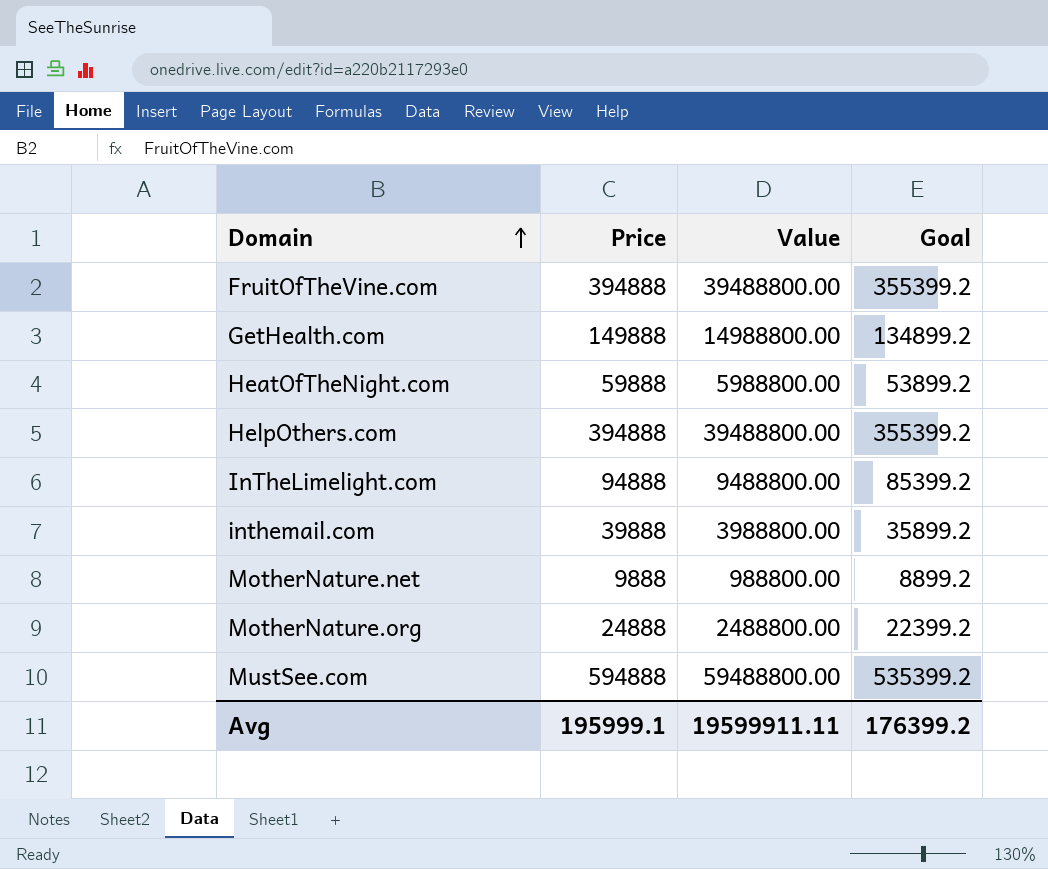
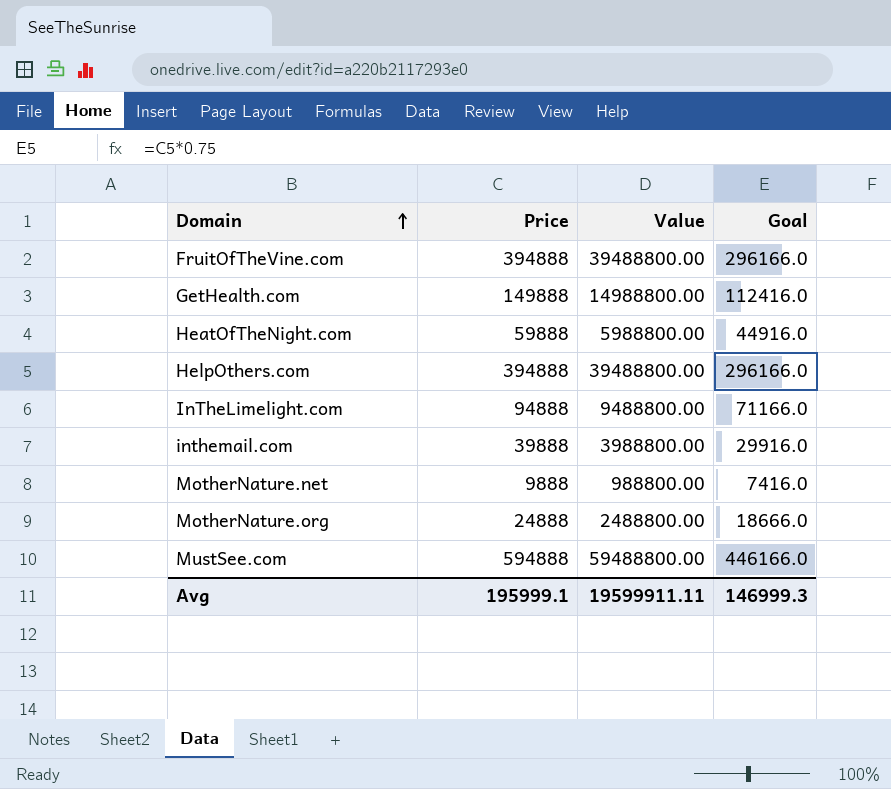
column Goal | formula: [Price] * 0.9 -> [Price] * 0.75
Avg | Goal: 176399.2 -> 146999.3

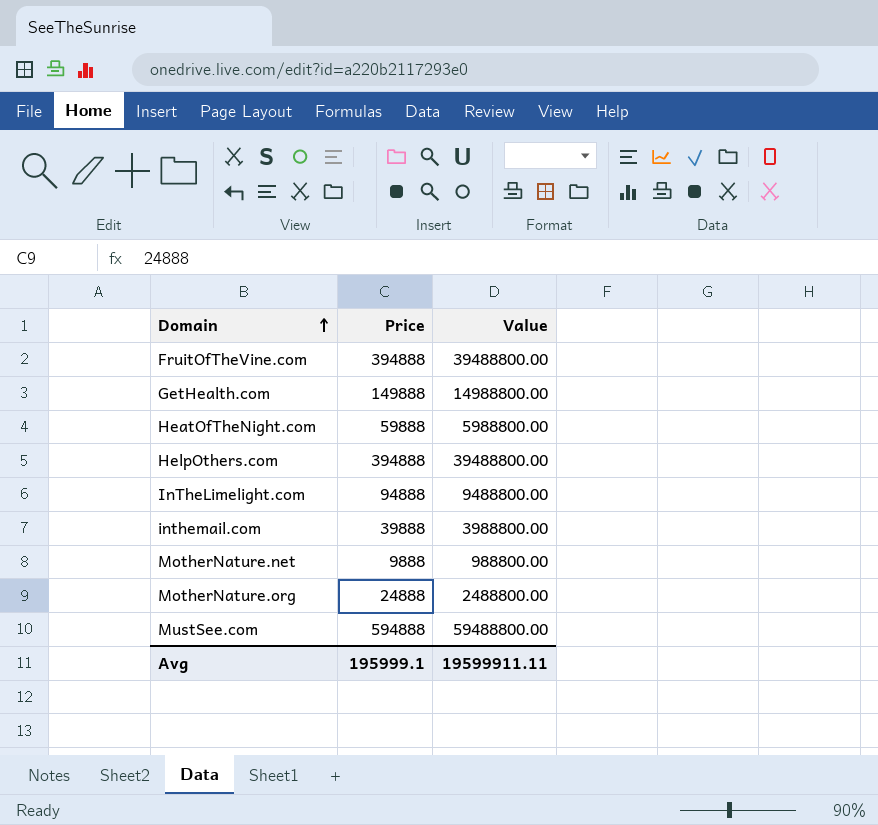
column Goal | formula: [Price] * 0.75 -> none

